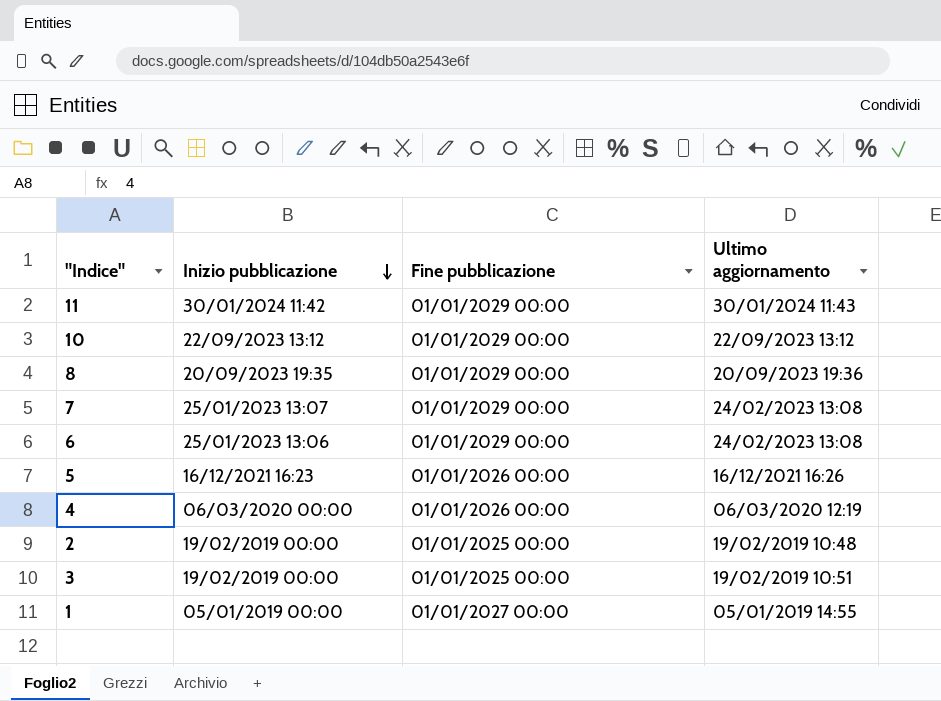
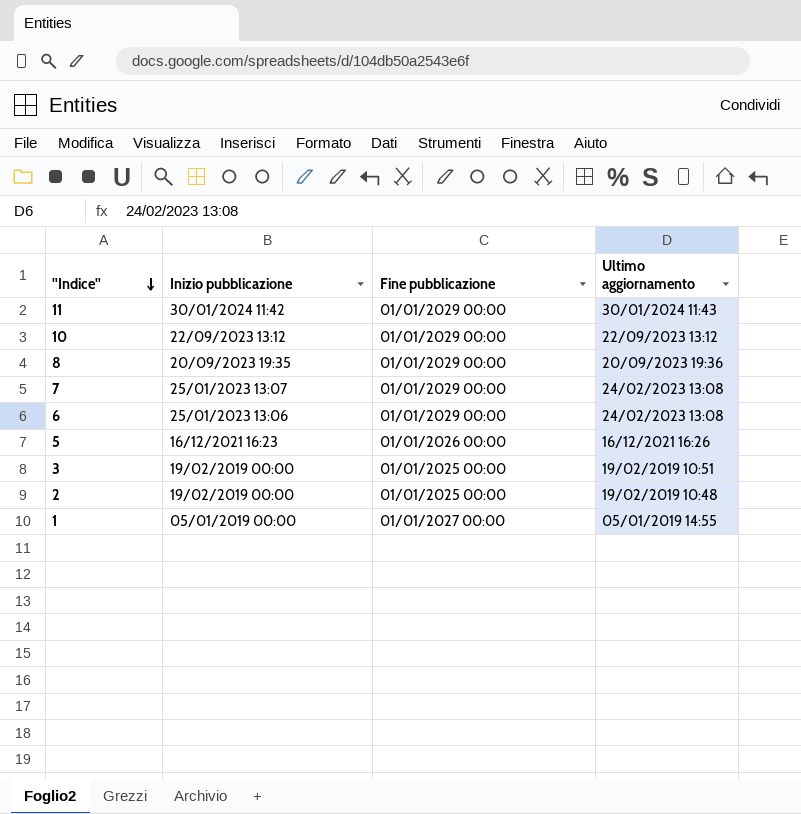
row order: Inizio pubblicazione descending -> "Indice" descending
row 4: 06/03/2020 00:00 | 01/01/2026 00:00 | 06/03/2020 12:19 -> none

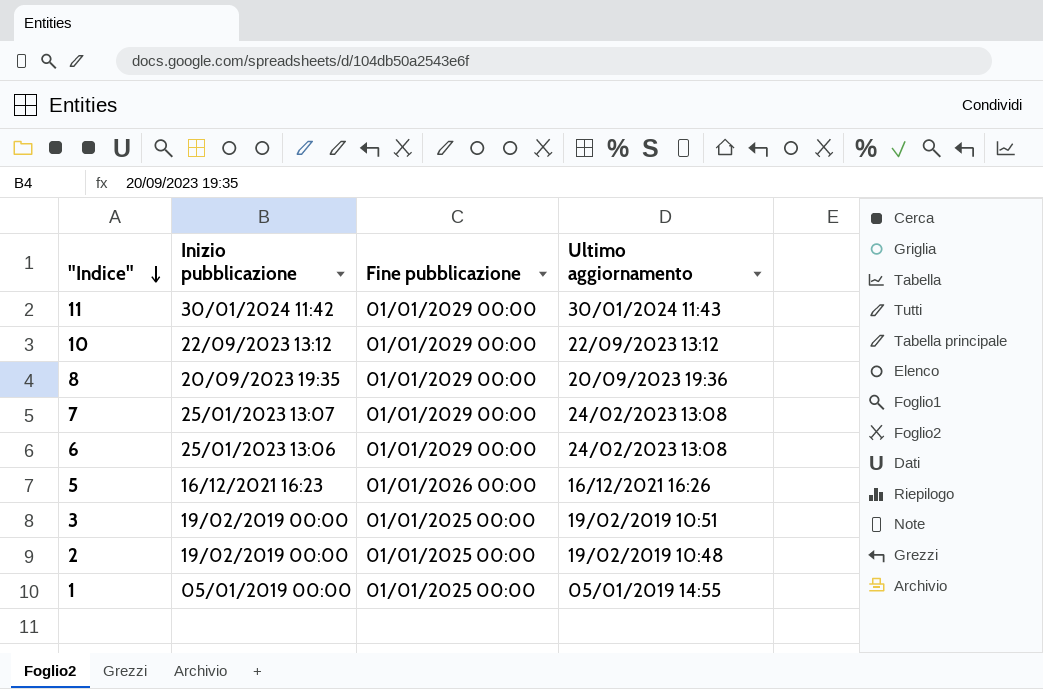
1 | Fine pubblicazione: 01/01/2027 00:00 -> 01/01/2025 00:00

